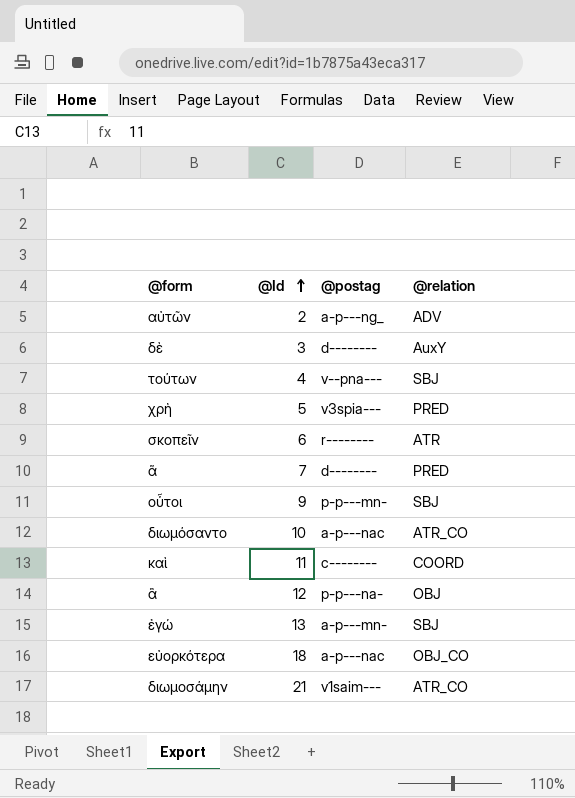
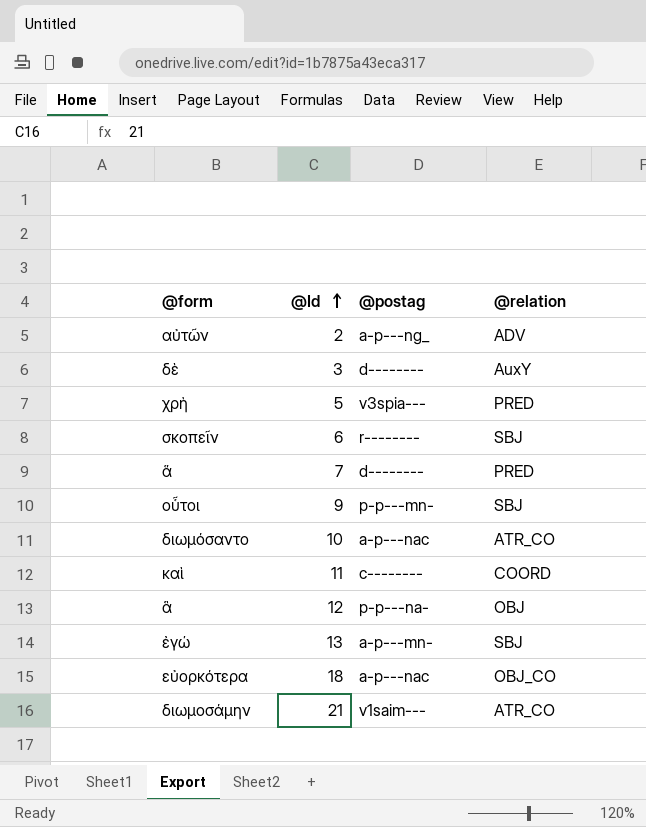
row τούτων: 4 | v--pna--- | SBJ -> none
σκοπεῖν | @relation: ATR -> SBJ

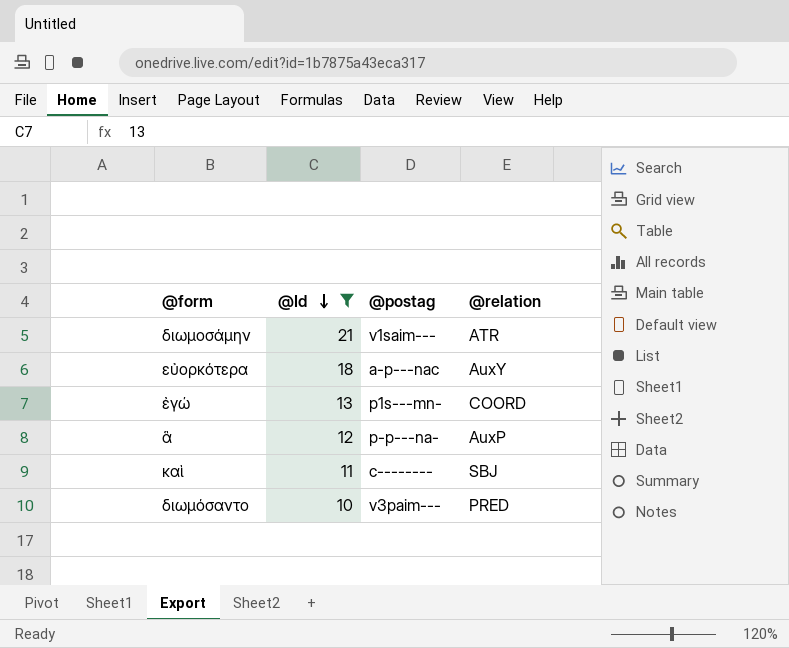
filter: none -> @Id >= 10
row order: @Id ascending -> @Id descending
διωμοσάμην | @relation: ATR_CO -> ATR
εὐορκότερα | @relation: OBJ_CO -> AuxY
ἐγώ | @postag: a-p---mn- -> p1s---mn-
ἐγώ | @relation: SBJ -> COORD
ἃ | @relation: OBJ -> AuxP
καὶ | @relation: COORD -> SBJ
διωμόσαντο | @postag: a-p---nac -> v3paim---
διωμόσαντο | @relation: ATR_CO -> PRED

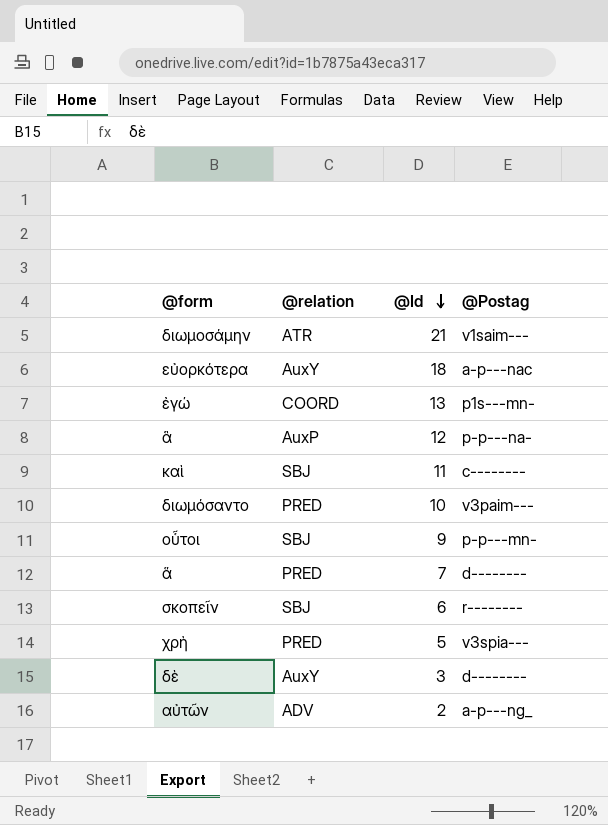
filter: @Id >= 10 -> none
column @relation | position: 4 -> 2
column name: @postag -> @Postag

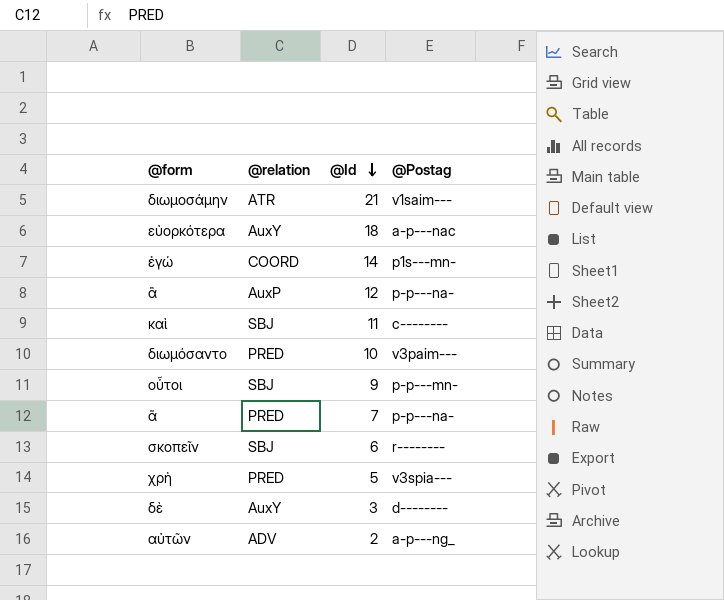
ἐγώ | @Id: 13 -> 14
ἅ | @Postag: d-------- -> p-p---na-

